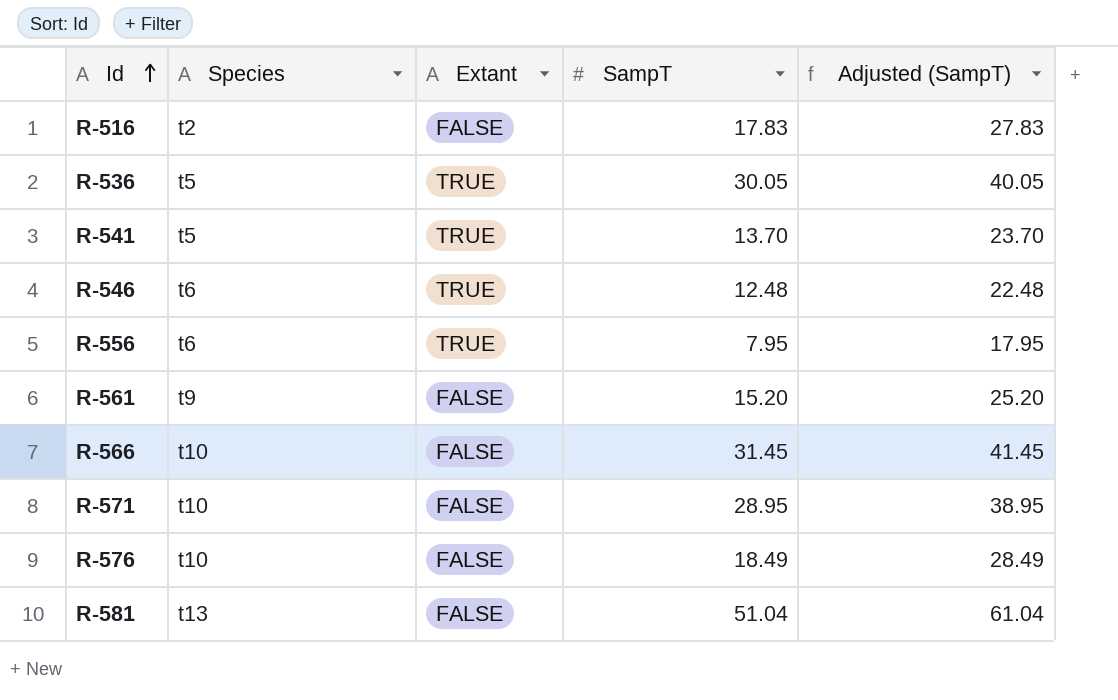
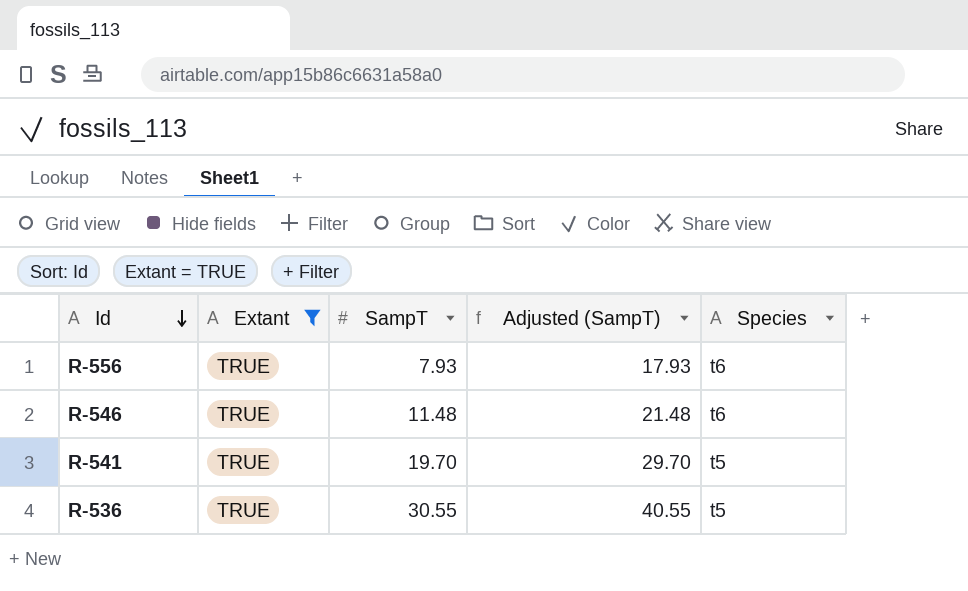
filter: none -> Extant = TRUE
row order: Id ascending -> Id descending
column Species | position: 2 -> 5
R-556 | SampT: 7.95 -> 7.93
R-556 | Adjusted (SampT): 17.95 -> 17.93
R-546 | SampT: 12.48 -> 11.48
R-546 | Adjusted (SampT): 22.48 -> 21.48
R-541 | SampT: 13.70 -> 19.70
R-541 | Adjusted (SampT): 23.70 -> 29.70
R-536 | SampT: 30.05 -> 30.55
R-536 | Adjusted (SampT): 40.05 -> 40.55

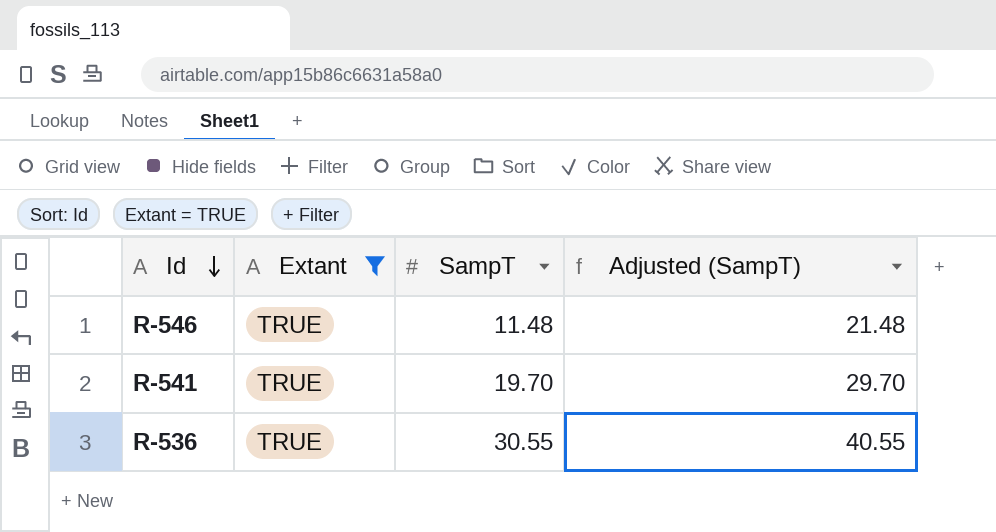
column Species | position: 5 -> none
row R-556: TRUE | 7.93 | 17.93 | t6 -> none

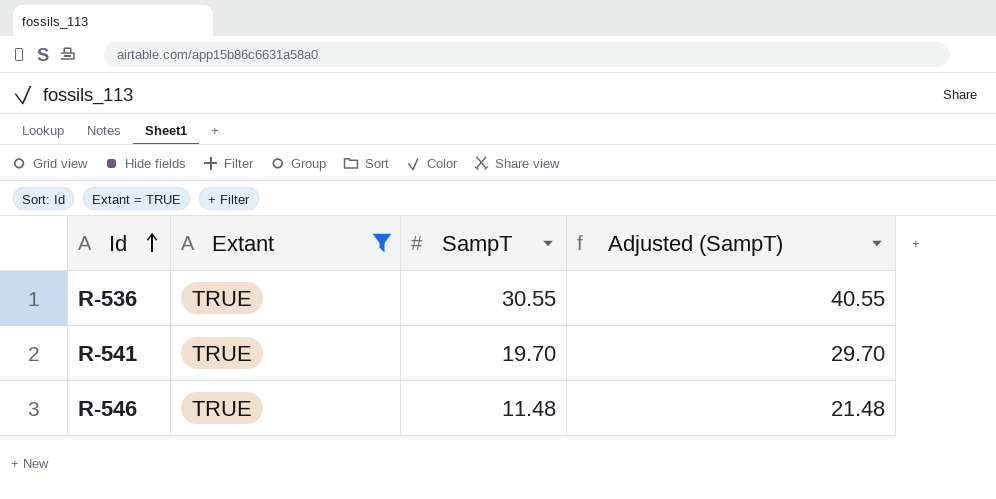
row order: Id descending -> Id ascending

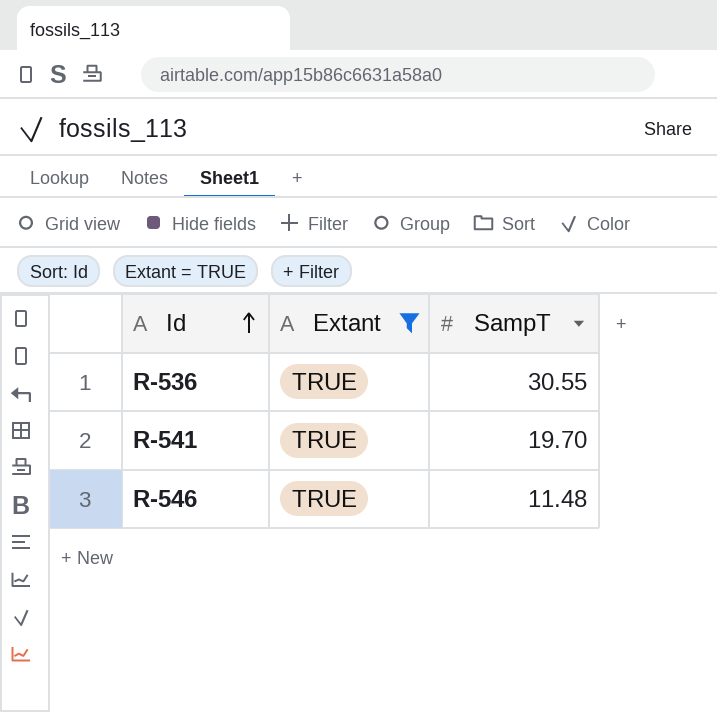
column Adjusted (SampT) | formula: [SampT] + 10 -> none

